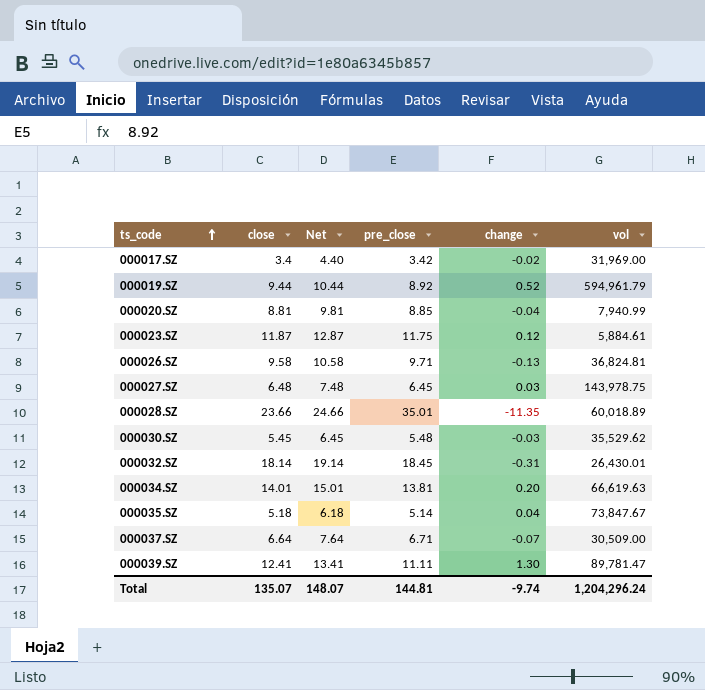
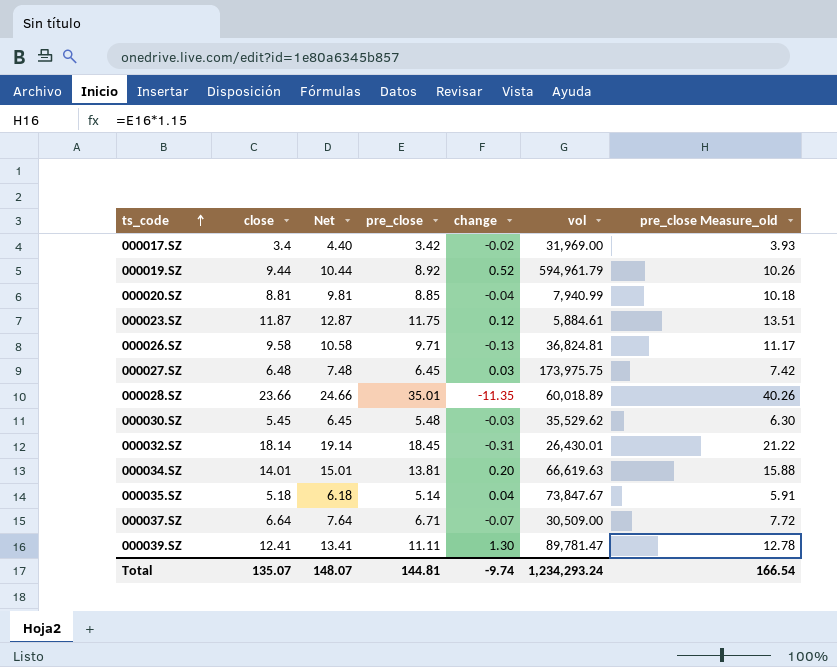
column pre_close Measure_old | formula: none -> [pre_close] * 1.15
000027.SZ | vol: 143,978.75 -> 173,975.75
Total | vol: 1,204,296.24 -> 1,234,293.24

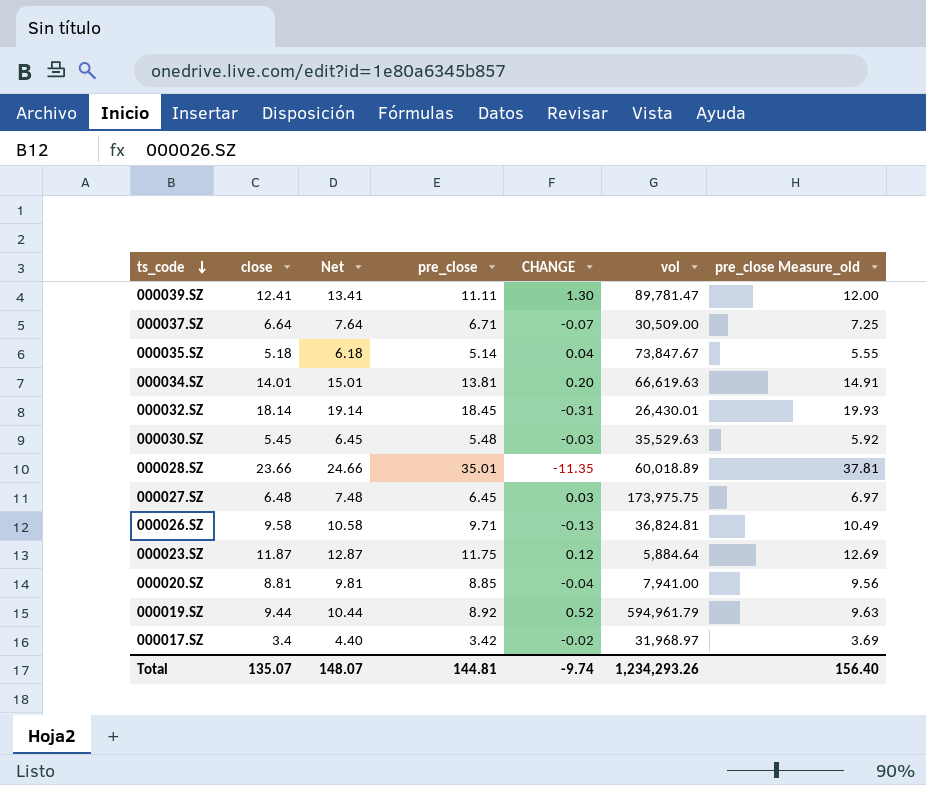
row order: ts_code ascending -> ts_code descending
column name: change -> CHANGE
column pre_close Measure_old | formula: [pre_close] * 1.15 -> [pre_close] * 1.08
000030.SZ | vol: 35,529.62 -> 35,529.63
000023.SZ | vol: 5,884.61 -> 5,884.64
000020.SZ | vol: 7,940.99 -> 7,941.00
000017.SZ | vol: 31,969.00 -> 31,968.97
Total | vol: 1,234,293.24 -> 1,234,293.26
Total | pre_close Measure_old: 166.54 -> 156.40

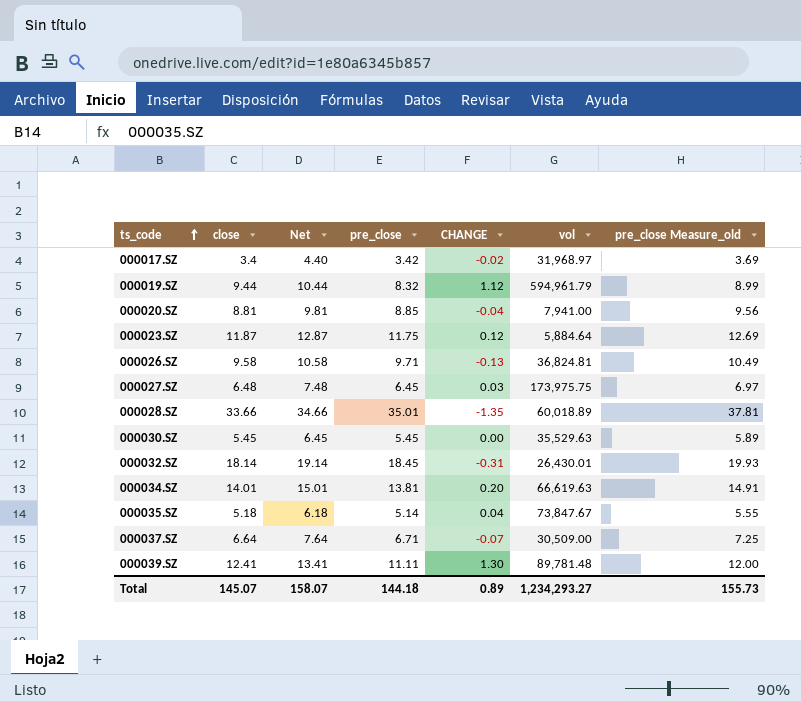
row order: ts_code descending -> ts_code ascending
000019.SZ | pre_close: 8.92 -> 8.32
000019.SZ | CHANGE: 0.52 -> 1.12
000019.SZ | pre_close Measure_old: 9.63 -> 8.99
000028.SZ | close: 23.66 -> 33.66
000028.SZ | Net: 24.66 -> 34.66
000028.SZ | CHANGE: -11.35 -> -1.35
000030.SZ | pre_close: 5.48 -> 5.45
000030.SZ | CHANGE: -0.03 -> 0.00
000030.SZ | pre_close Measure_old: 5.92 -> 5.89
000039.SZ | vol: 89,781.47 -> 89,781.48
Total | close: 135.07 -> 145.07
Total | Net: 148.07 -> 158.07
Total | pre_close: 144.81 -> 144.18
Total | CHANGE: -9.74 -> 0.89
Total | vol: 1,234,293.26 -> 1,234,293.27
Total | pre_close Measure_old: 156.40 -> 155.73

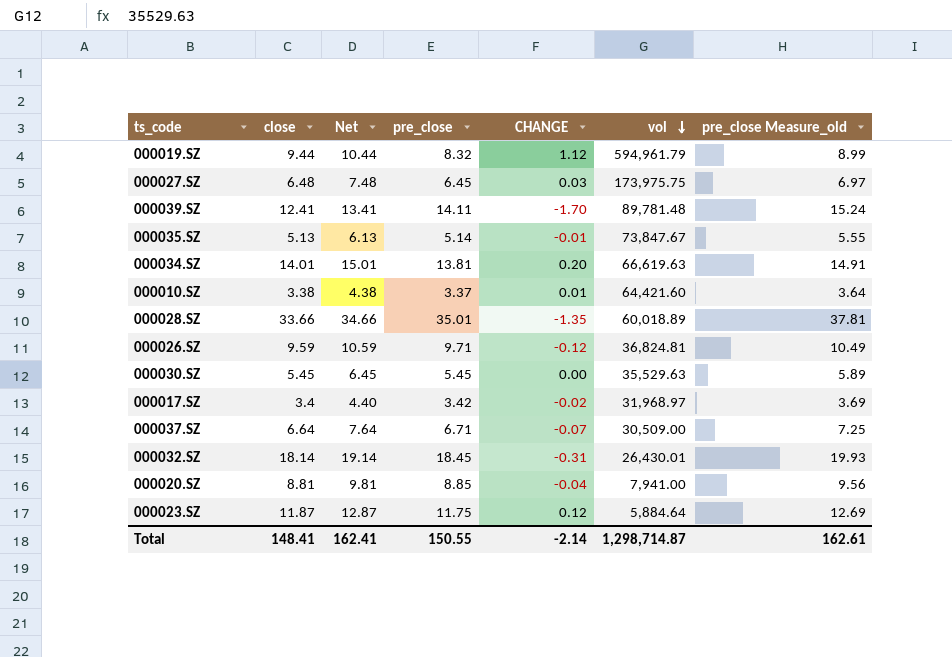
row order: ts_code ascending -> vol descending
000039.SZ | pre_close: 11.11 -> 14.11
000039.SZ | CHANGE: 1.30 -> -1.70
000039.SZ | pre_close Measure_old: 12.00 -> 15.24
000035.SZ | close: 5.18 -> 5.13
000035.SZ | Net: 6.18 -> 6.13
000035.SZ | CHANGE: 0.04 -> -0.01
row 000010.SZ: none -> 3.38 | 4.38 | 3.37 | 0.01 | 64,421.60 | 3.64
000026.SZ | close: 9.58 -> 9.59
000026.SZ | Net: 10.58 -> 10.59
000026.SZ | CHANGE: -0.13 -> -0.12
Total | close: 145.07 -> 148.41
Total | Net: 158.07 -> 162.41
Total | pre_close: 144.18 -> 150.55
Total | CHANGE: 0.89 -> -2.14
Total | vol: 1,234,293.27 -> 1,298,714.87
Total | pre_close Measure_old: 155.73 -> 162.61

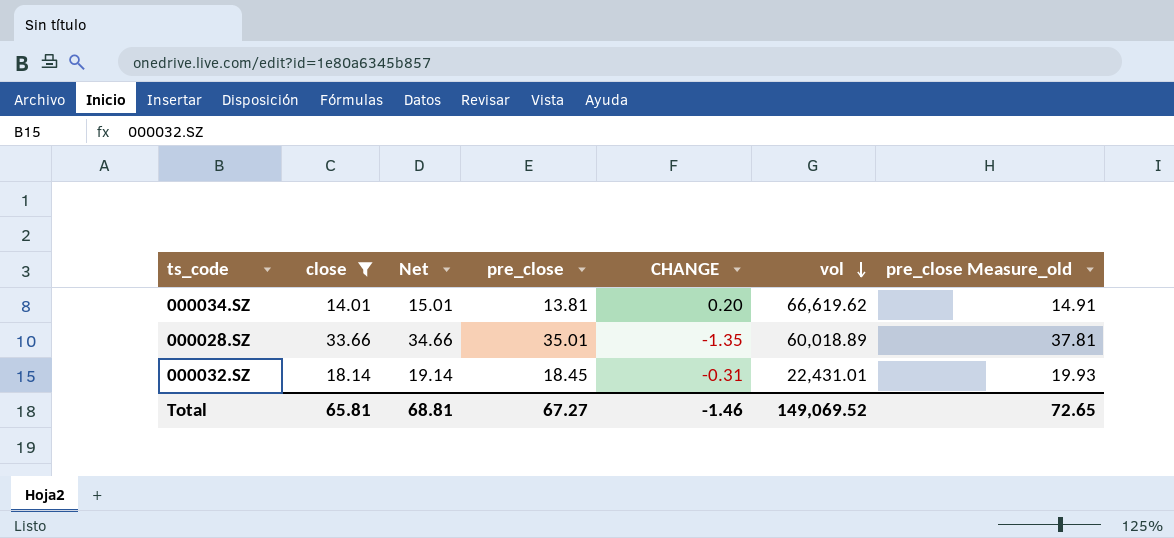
filter: none -> close >= 14.01
000034.SZ | vol: 66,619.63 -> 66,619.62
000032.SZ | vol: 26,430.01 -> 22,431.01
Total | close: 148.41 -> 65.81
Total | Net: 162.41 -> 68.81
Total | pre_close: 150.55 -> 67.27
Total | CHANGE: -2.14 -> -1.46
Total | vol: 1,298,714.87 -> 149,069.52
Total | pre_close Measure_old: 162.61 -> 72.65

